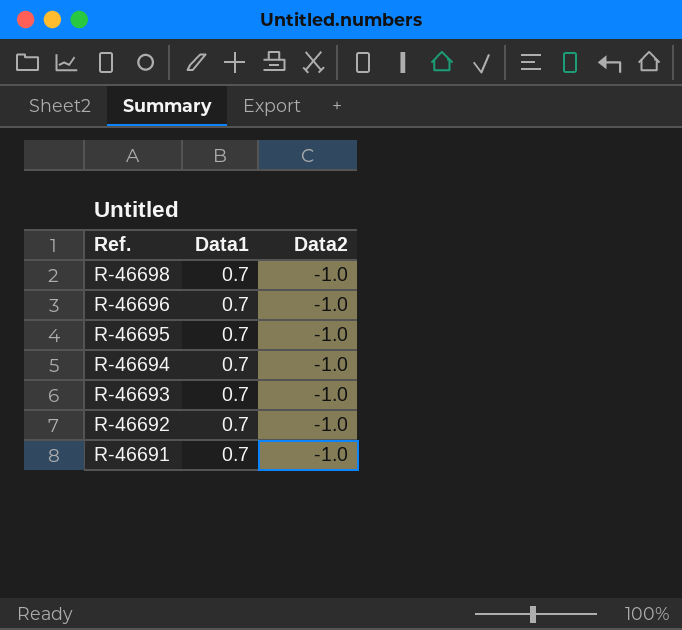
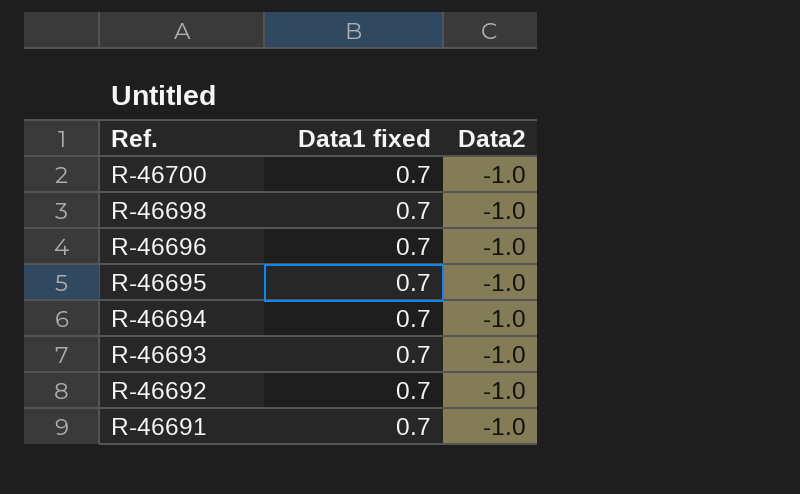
column name: Data1 -> Data1 fixed
row R-46700: none -> 0.7 | -1.0

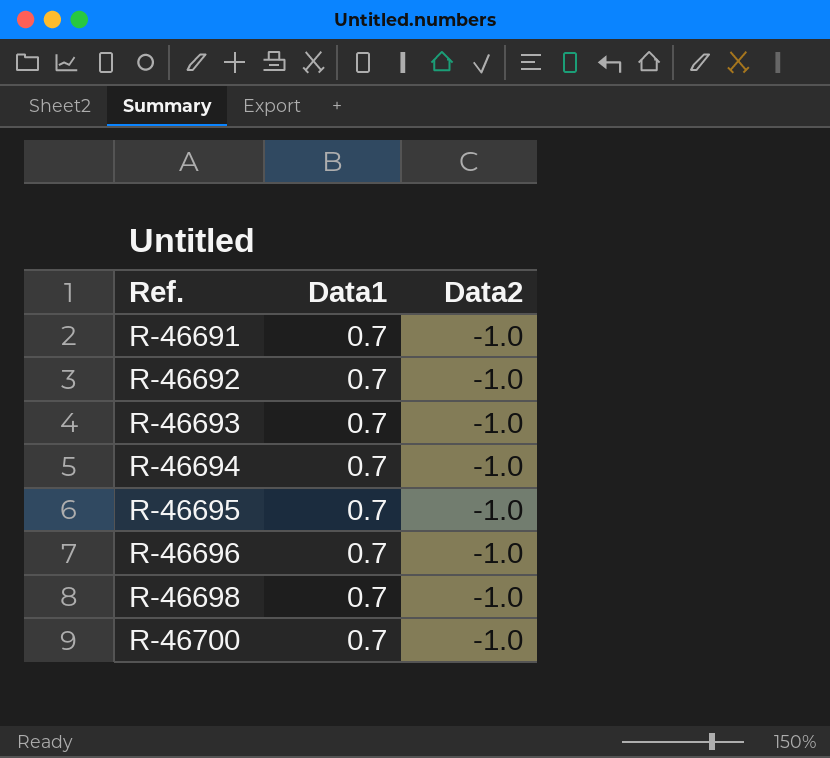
row order: Ref. descending -> Ref. ascending
column name: Data1 fixed -> Data1

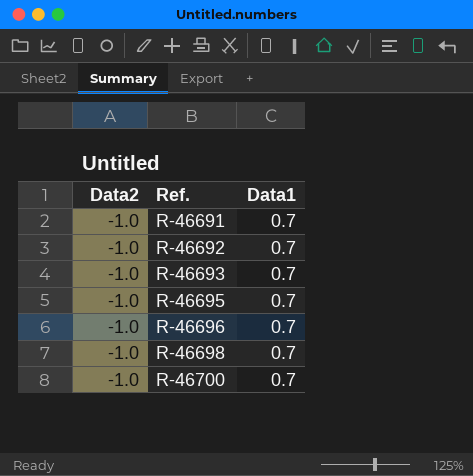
column Data2 | position: 3 -> 1
row R-46694: 0.7 | -1.0 -> none

